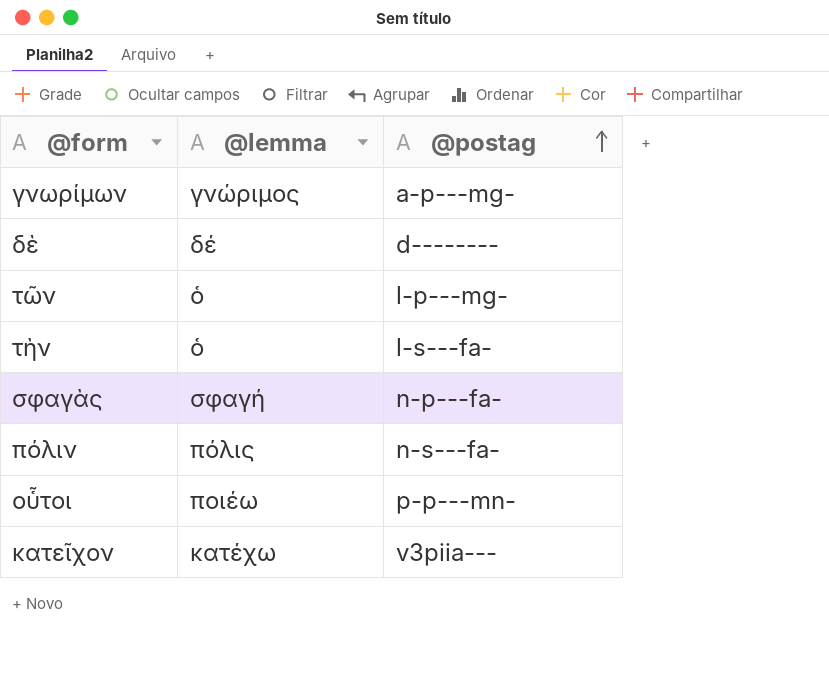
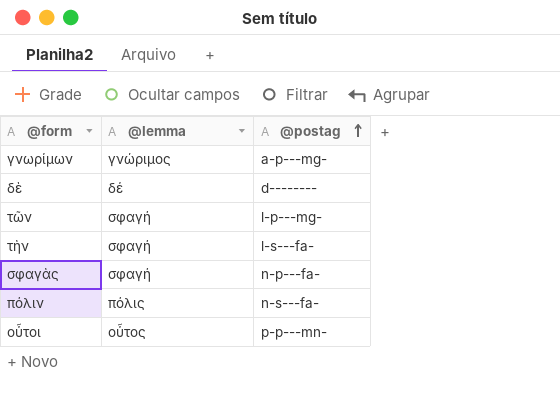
row κατεῖχον: κατέχω | v3piia--- -> none
τῶν | @lemma: ὁ -> σφαγή
τὴν | @lemma: ὁ -> σφαγή
οὗτοι | @lemma: ποιέω -> οὗτος

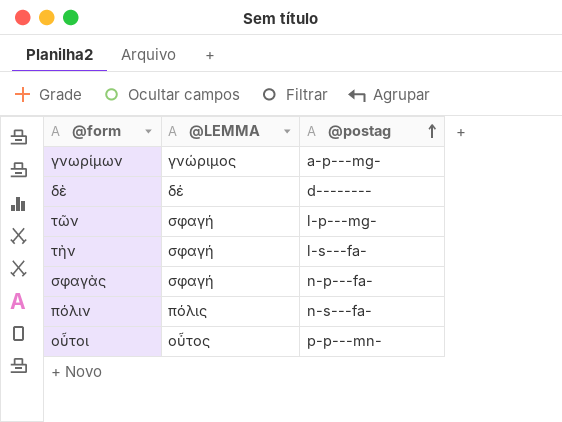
column name: @lemma -> @LEMMA

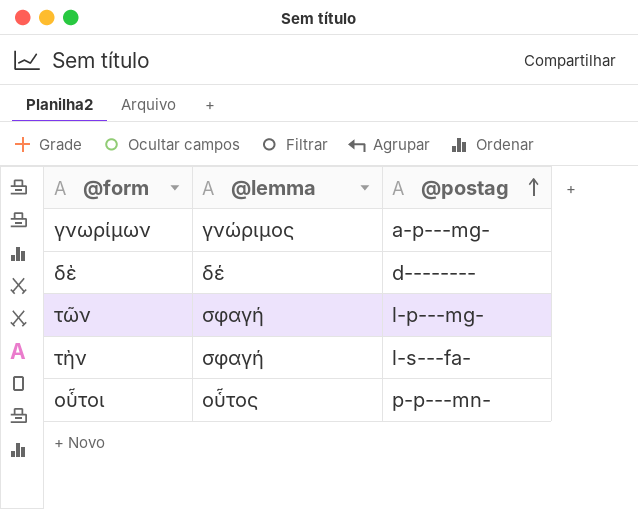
column name: @LEMMA -> @lemma
row σφαγὰς: σφαγή | n-p---fa- -> none
row πόλιν: πόλις | n-s---fa- -> none

